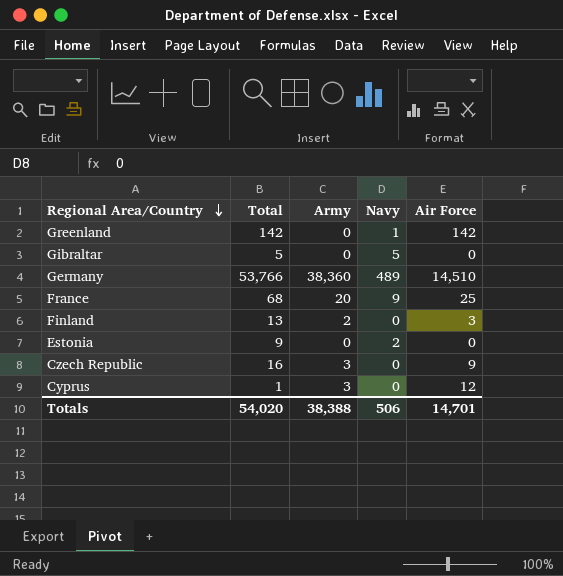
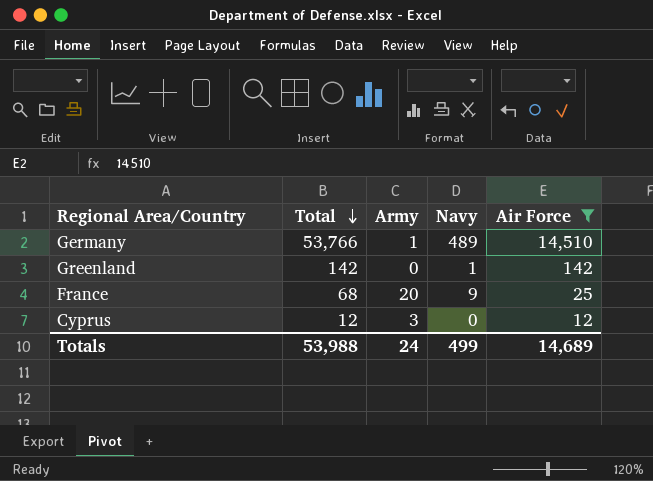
filter: none -> Air Force >= 12
row order: Regional Area/Country descending -> Total descending
Germany | Army: 38,360 -> 1
Cyprus | Total: 1 -> 12
Totals | Total: 54,020 -> 53,988
Totals | Army: 38,388 -> 24
Totals | Navy: 506 -> 499
Totals | Air Force: 14,701 -> 14,689

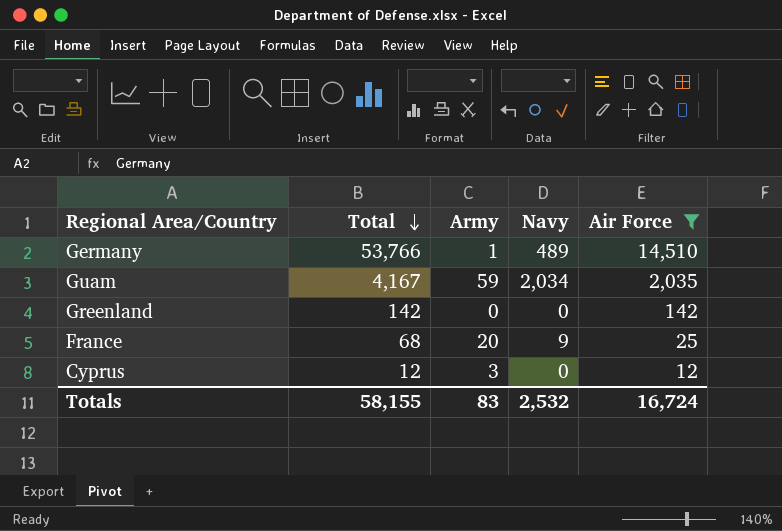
row Guam: none -> 4,167 | 59 | 2,034 | 2,035
Greenland | Navy: 1 -> 0
Totals | Total: 53,988 -> 58,155
Totals | Army: 24 -> 83
Totals | Navy: 499 -> 2,532
Totals | Air Force: 14,689 -> 16,724

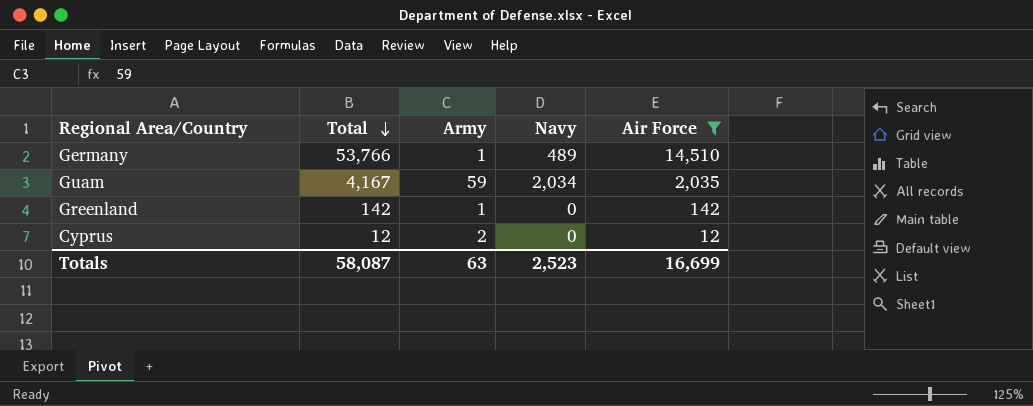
row France: 68 | 20 | 9 | 25 -> none
Greenland | Army: 0 -> 1
Cyprus | Army: 3 -> 2
Totals | Total: 58,155 -> 58,087
Totals | Army: 83 -> 63
Totals | Navy: 2,532 -> 2,523
Totals | Air Force: 16,724 -> 16,699

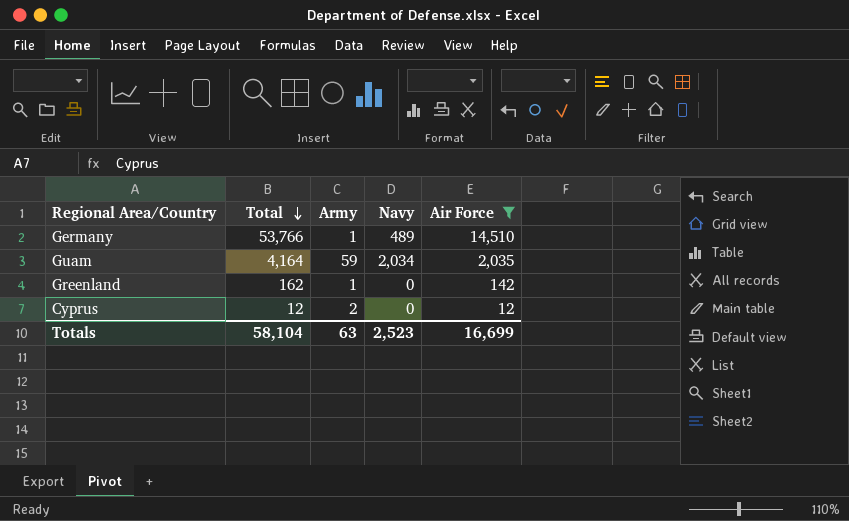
Guam | Total: 4,167 -> 4,164
Greenland | Total: 142 -> 162
Totals | Total: 58,087 -> 58,104

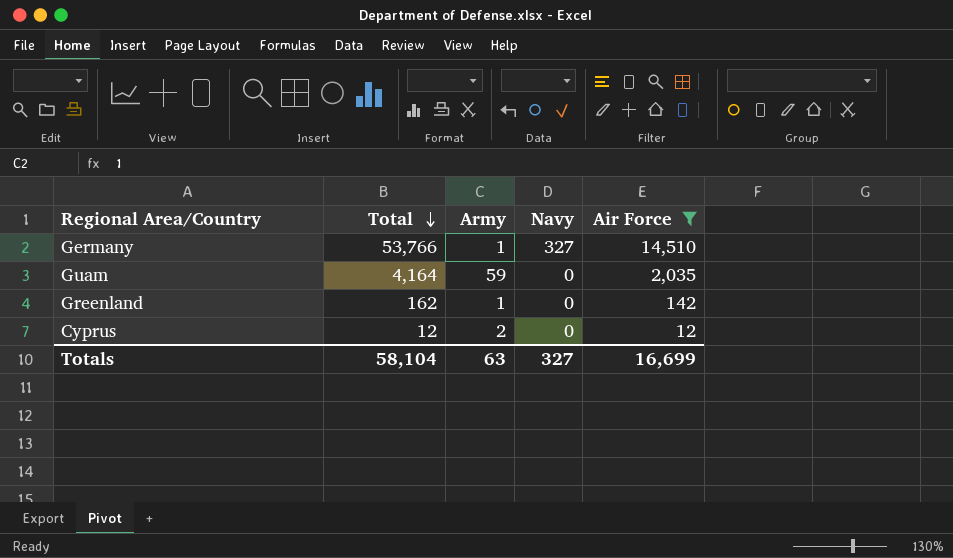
Germany | Navy: 489 -> 327
Guam | Navy: 2,034 -> 0
Totals | Navy: 2,523 -> 327

